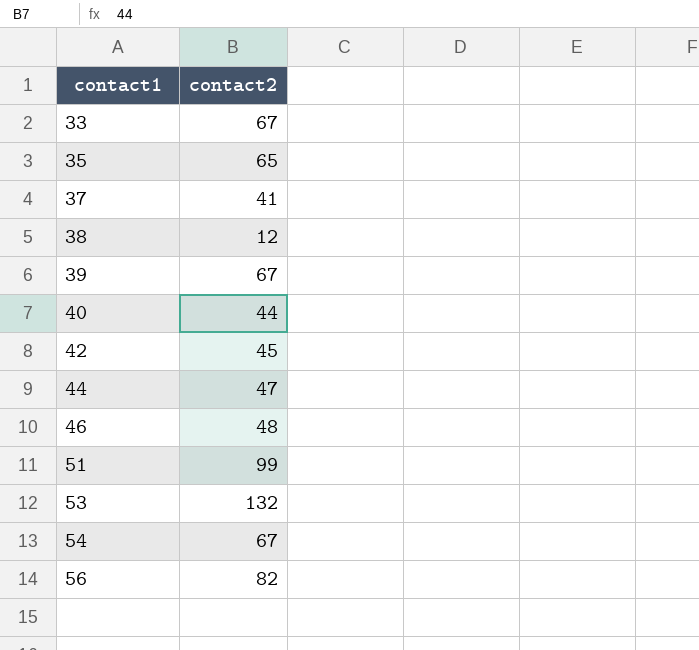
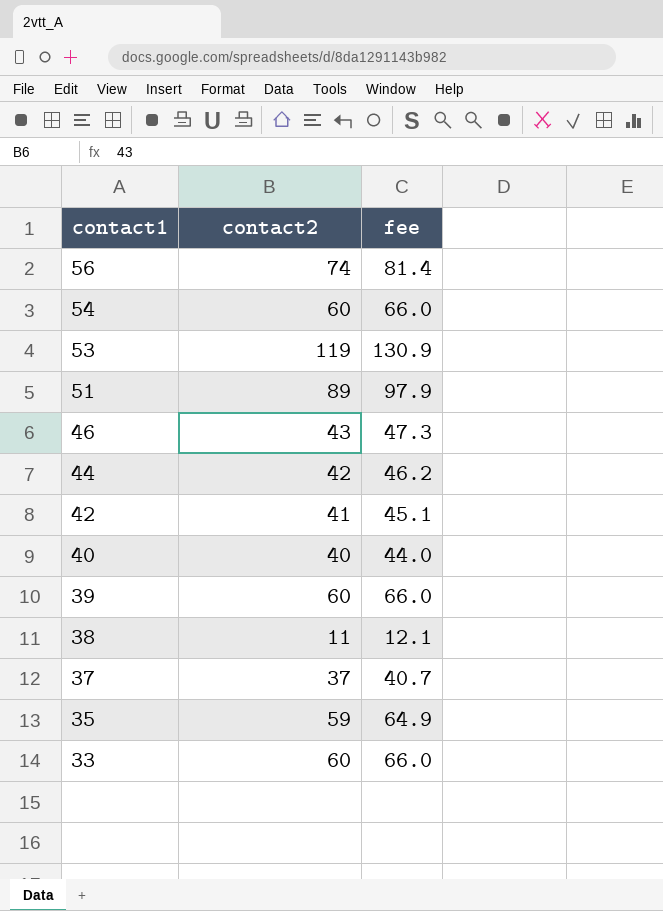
row order: contact1 ascending -> contact1 descending
column fee | formula: none -> [contact2] * 1.1
56 | contact2: 82 -> 74
54 | contact2: 67 -> 60
53 | contact2: 132 -> 119
51 | contact2: 99 -> 89
46 | contact2: 48 -> 43
44 | contact2: 47 -> 42
42 | contact2: 45 -> 41
40 | contact2: 44 -> 40
39 | contact2: 67 -> 60
38 | contact2: 12 -> 11
37 | contact2: 41 -> 37
35 | contact2: 65 -> 59
33 | contact2: 67 -> 60

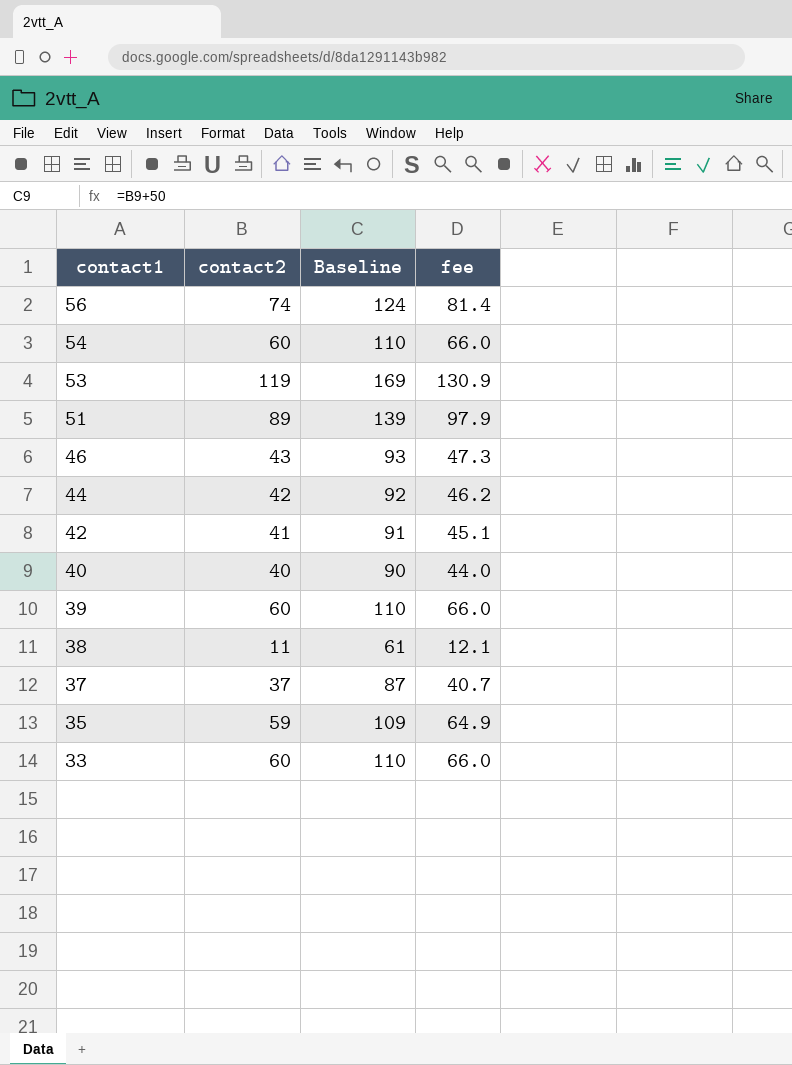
column Baseline | formula: none -> [contact2] + 50

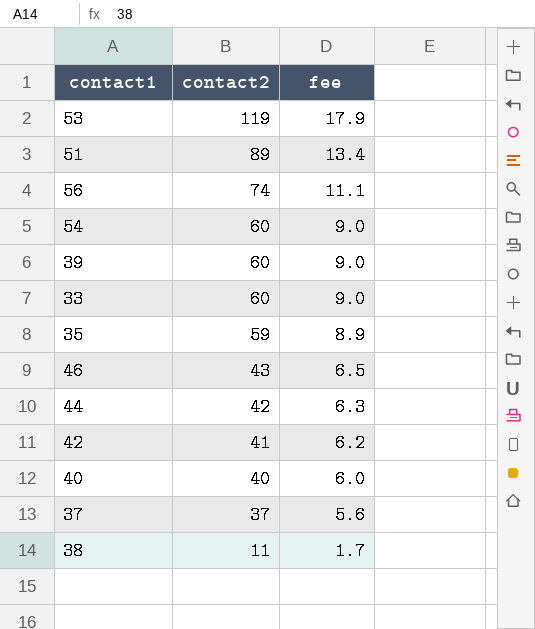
row order: contact1 descending -> contact2 descending
column Baseline | formula: [contact2] + 50 -> none
column fee | formula: [contact2] * 1.1 -> [contact2] * 0.15

